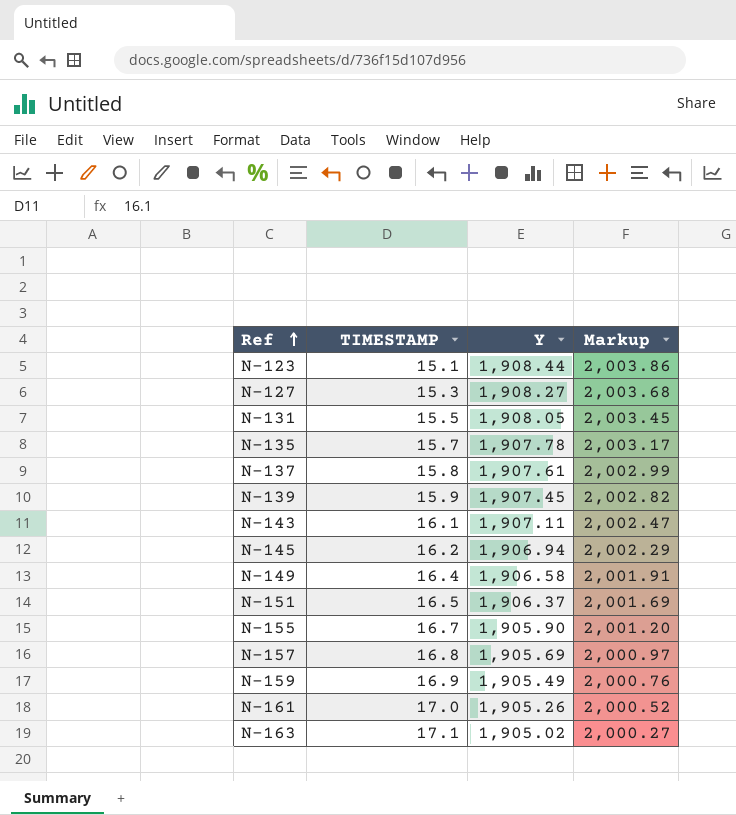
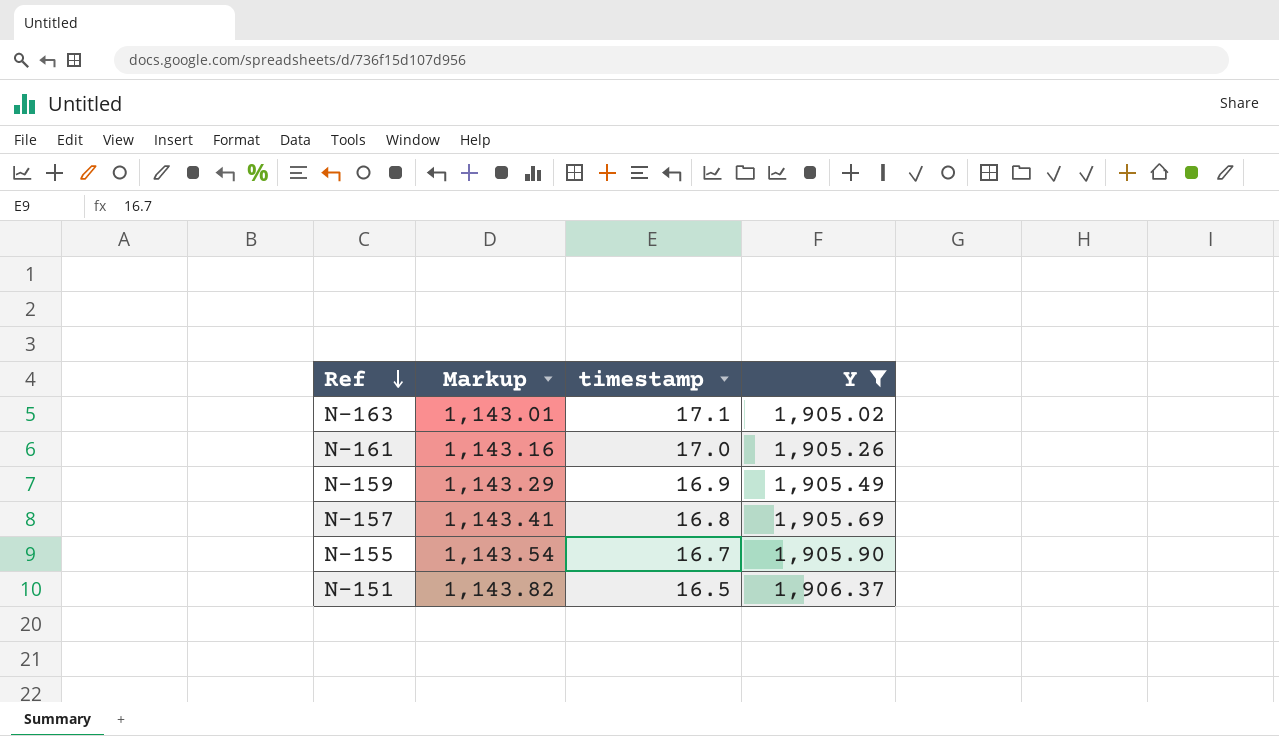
filter: none -> Y <= 1,906.37
row order: Ref ascending -> Ref descending
column Markup | formula: [Y] * 1.05 -> [Y] * 0.6
column Markup | position: 4 -> 2
column name: TIMESTAMP -> timestamp

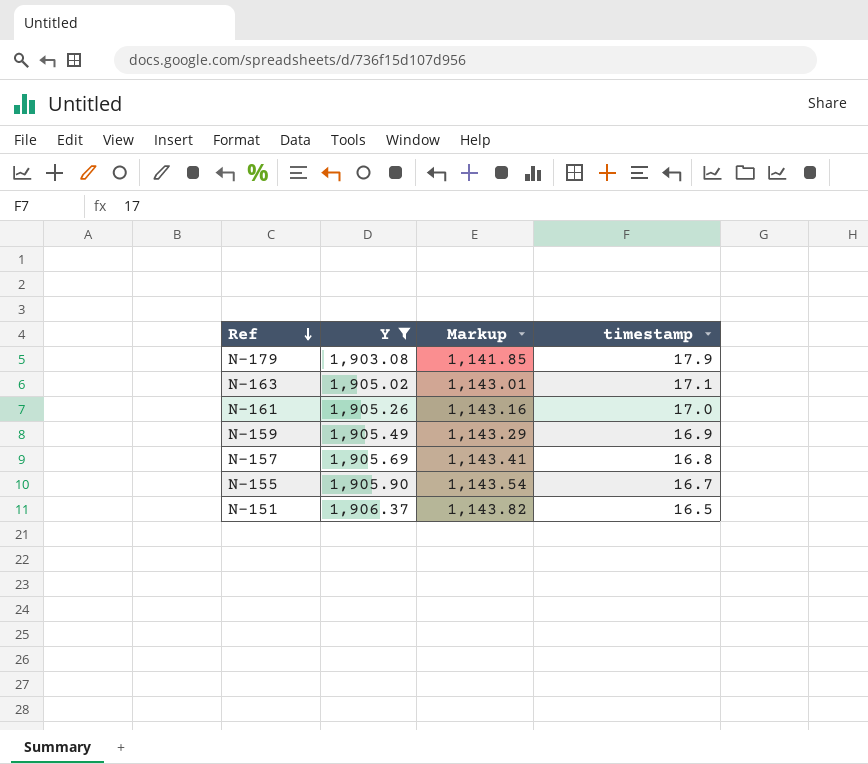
column Y | position: 4 -> 2
row N-179: none -> 1,903.08 | 1,141.85 | 17.9

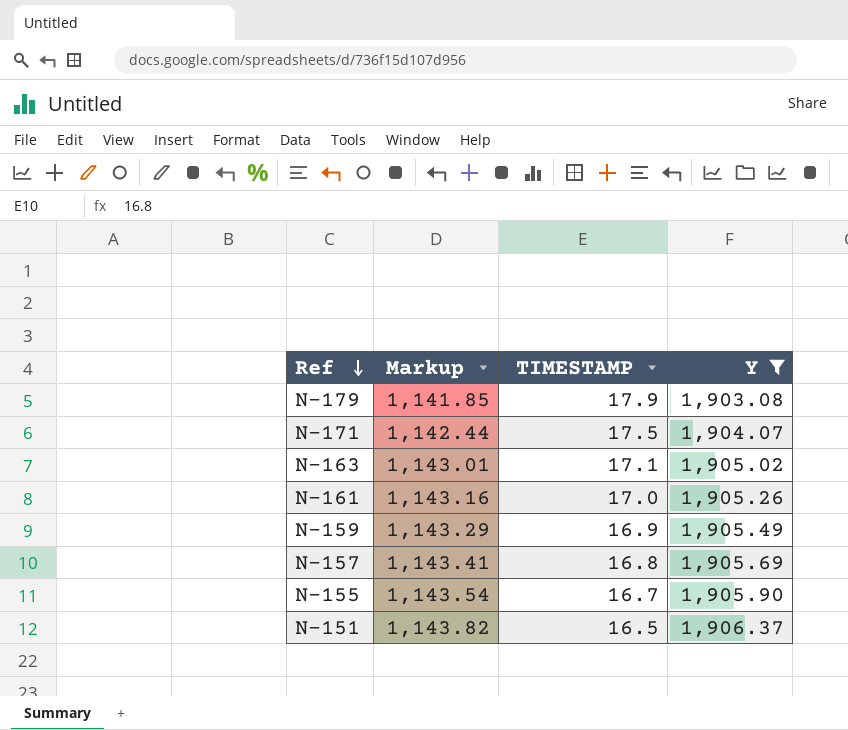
column name: timestamp -> TIMESTAMP
column Y | position: 2 -> 4
row N-171: none -> 1,142.44 | 17.5 | 1,904.07

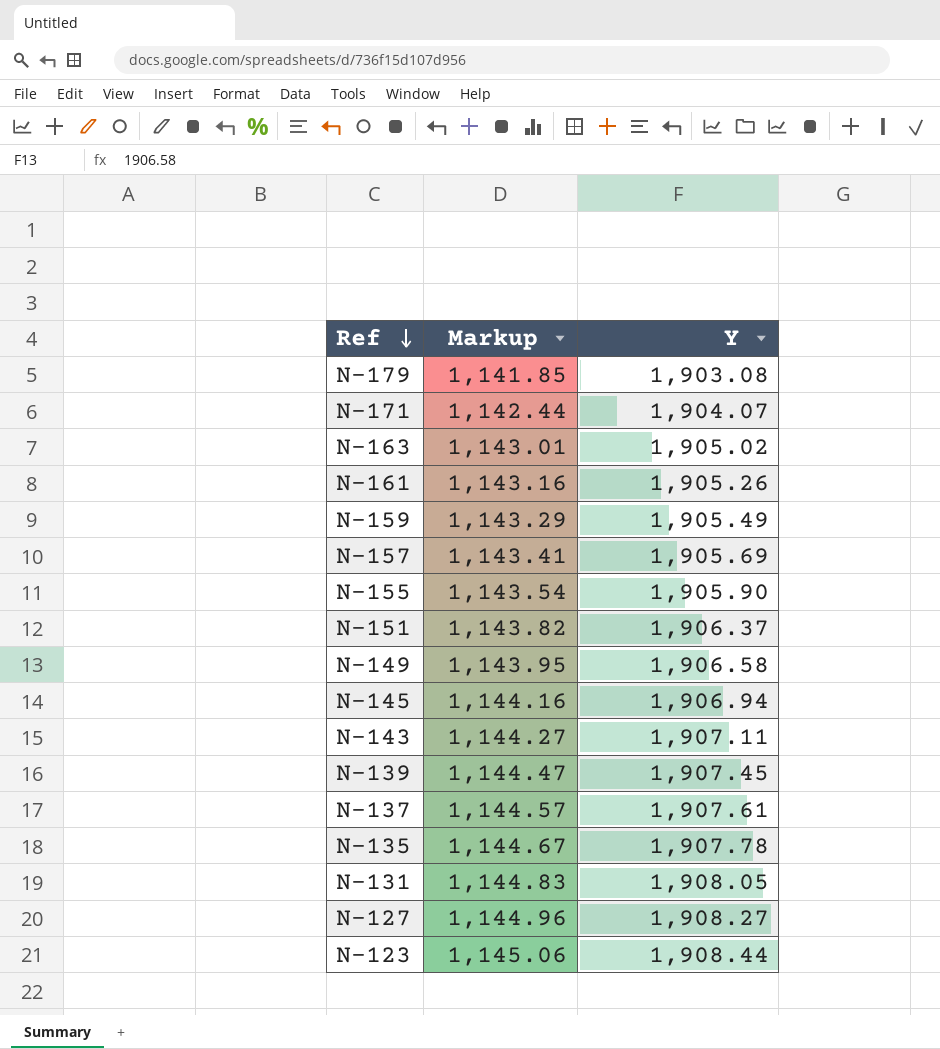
filter: Y <= 1,906.37 -> none
column TIMESTAMP | position: 3 -> none

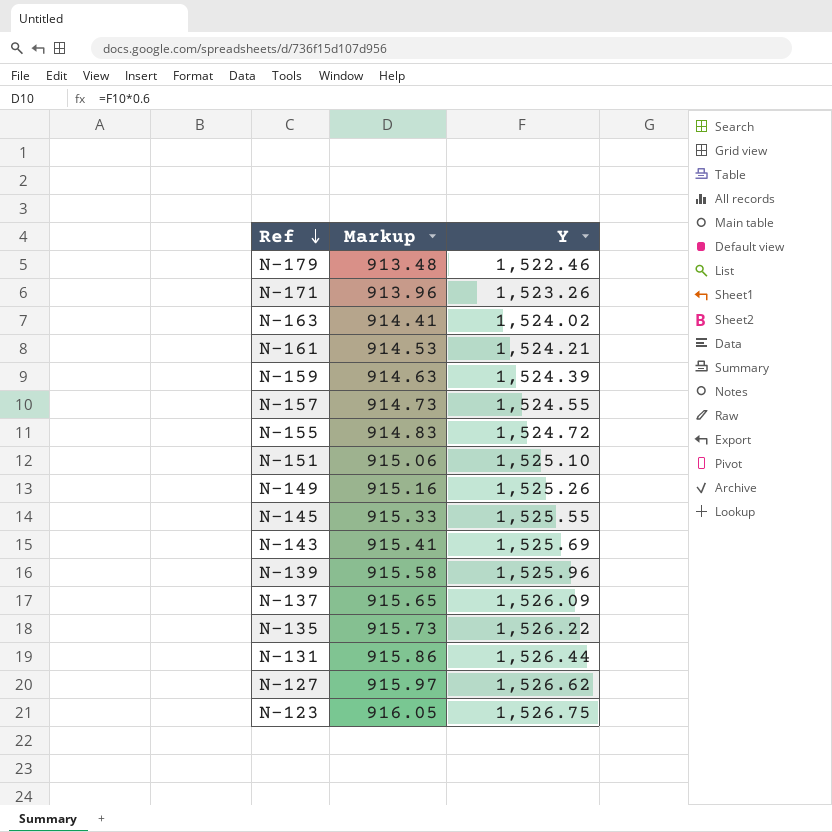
N-179 | Markup: 1,141.85 -> 913.48
N-179 | Y: 1,903.08 -> 1,522.46
N-171 | Markup: 1,142.44 -> 913.96
N-171 | Y: 1,904.07 -> 1,523.26
N-163 | Markup: 1,143.01 -> 914.41
N-163 | Y: 1,905.02 -> 1,524.02
N-161 | Markup: 1,143.16 -> 914.53
N-161 | Y: 1,905.26 -> 1,524.21
N-159 | Markup: 1,143.29 -> 914.63
N-159 | Y: 1,905.49 -> 1,524.39
N-157 | Markup: 1,143.41 -> 914.73
N-157 | Y: 1,905.69 -> 1,524.55
N-155 | Markup: 1,143.54 -> 914.83
N-155 | Y: 1,905.90 -> 1,524.72
N-151 | Markup: 1,143.82 -> 915.06
N-151 | Y: 1,906.37 -> 1,525.10
N-149 | Markup: 1,143.95 -> 915.16
N-149 | Y: 1,906.58 -> 1,525.26
N-145 | Markup: 1,144.16 -> 915.33
N-145 | Y: 1,906.94 -> 1,525.55
N-143 | Markup: 1,144.27 -> 915.41
N-143 | Y: 1,907.11 -> 1,525.69
N-139 | Markup: 1,144.47 -> 915.58
N-139 | Y: 1,907.45 -> 1,525.96
N-137 | Markup: 1,144.57 -> 915.65
N-137 | Y: 1,907.61 -> 1,526.09
N-135 | Markup: 1,144.67 -> 915.73
N-135 | Y: 1,907.78 -> 1,526.22
N-131 | Markup: 1,144.83 -> 915.86
N-131 | Y: 1,908.05 -> 1,526.44
N-127 | Markup: 1,144.96 -> 915.97
N-127 | Y: 1,908.27 -> 1,526.62
N-123 | Markup: 1,145.06 -> 916.05
N-123 | Y: 1,908.44 -> 1,526.75

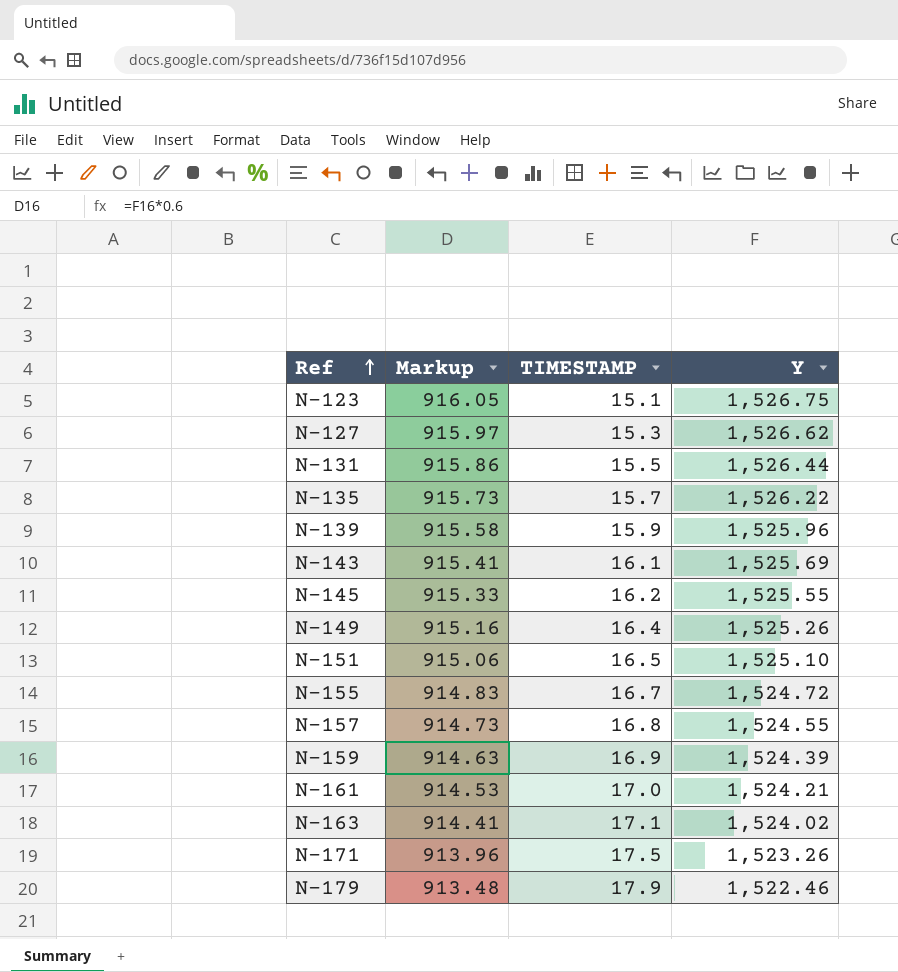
row order: Ref descending -> Ref ascending
column TIMESTAMP | position: none -> 3
row N-137: 915.65 | 1,526.09 -> none

